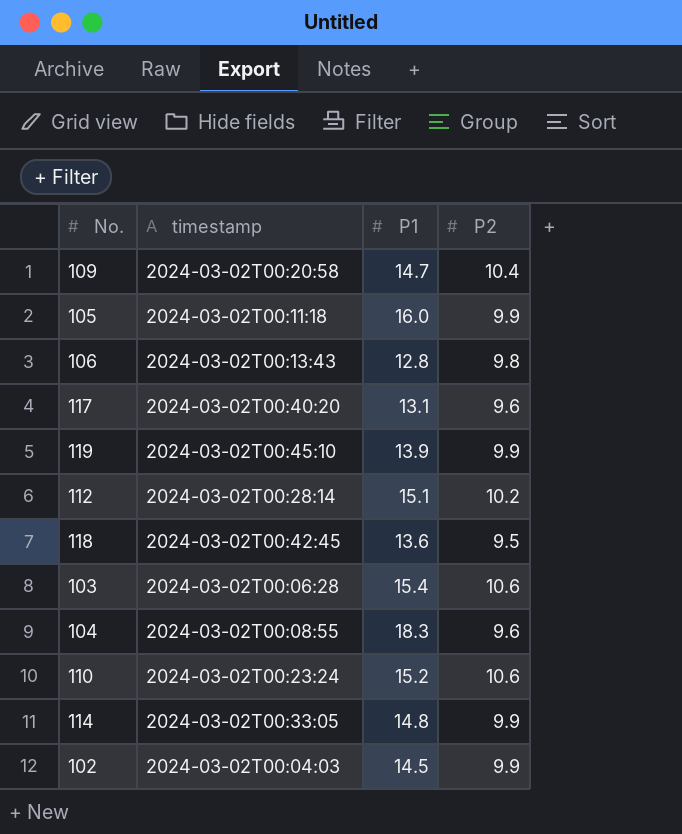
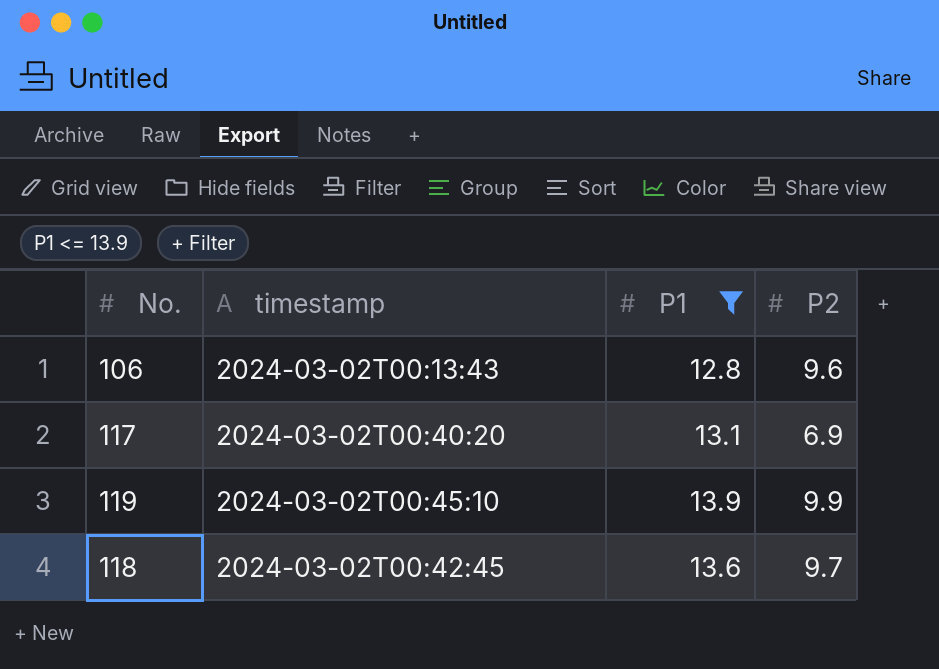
filter: none -> P1 <= 13.9
106 | P2: 9.8 -> 9.6
117 | P2: 9.6 -> 6.9
118 | P2: 9.5 -> 9.7

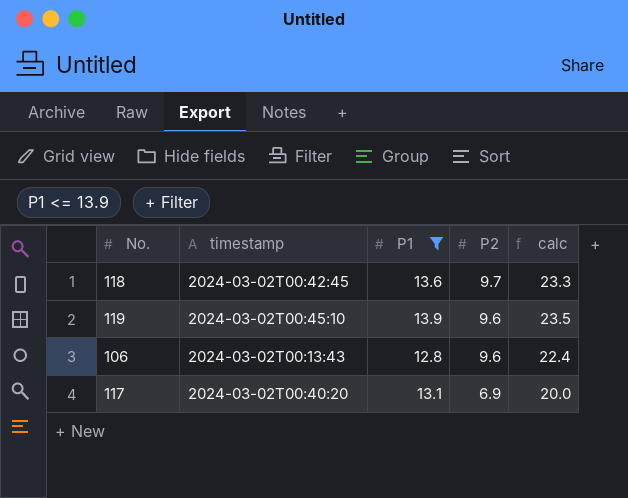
row order: none -> P2 descending
column calc | formula: none -> [P1] + [P2]
119 | P2: 9.9 -> 9.6

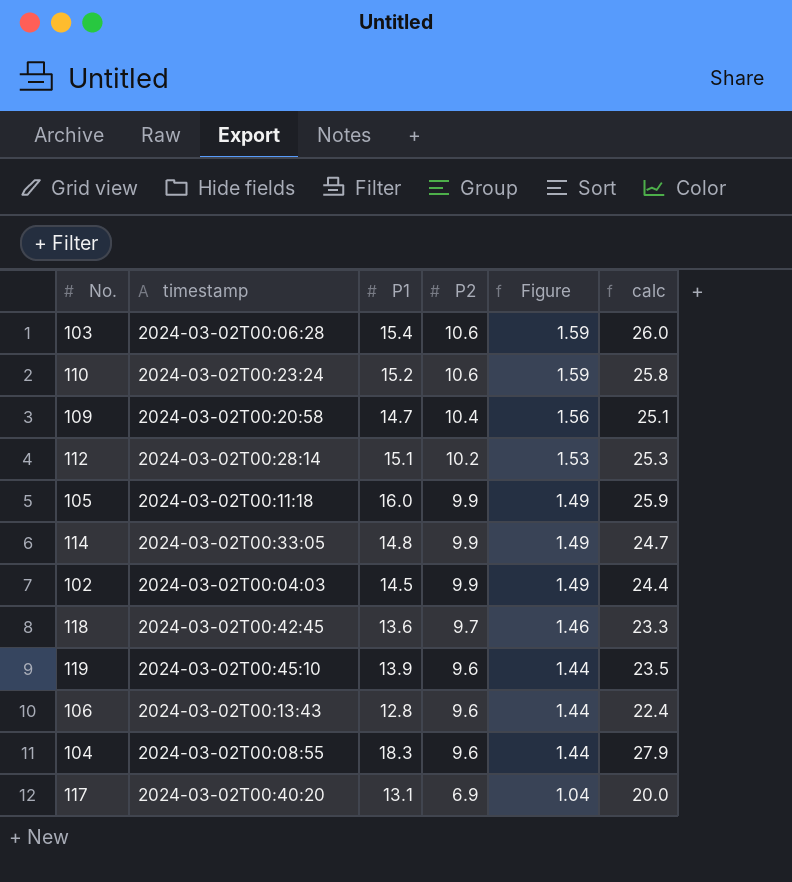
filter: P1 <= 13.9 -> none
column Figure | formula: none -> [P2] * 0.15

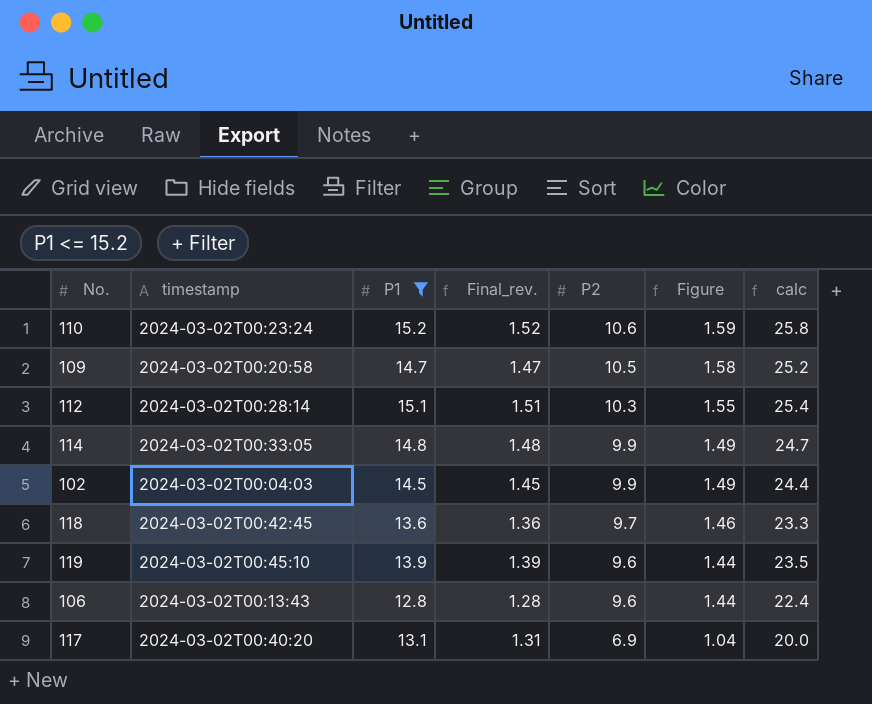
filter: none -> P1 <= 15.2
column Final_rev. | formula: none -> [P1] * 0.1
109 | P2: 10.4 -> 10.5
109 | Figure: 1.56 -> 1.58
109 | calc: 25.1 -> 25.2
112 | P2: 10.2 -> 10.3
112 | Figure: 1.53 -> 1.55
112 | calc: 25.3 -> 25.4

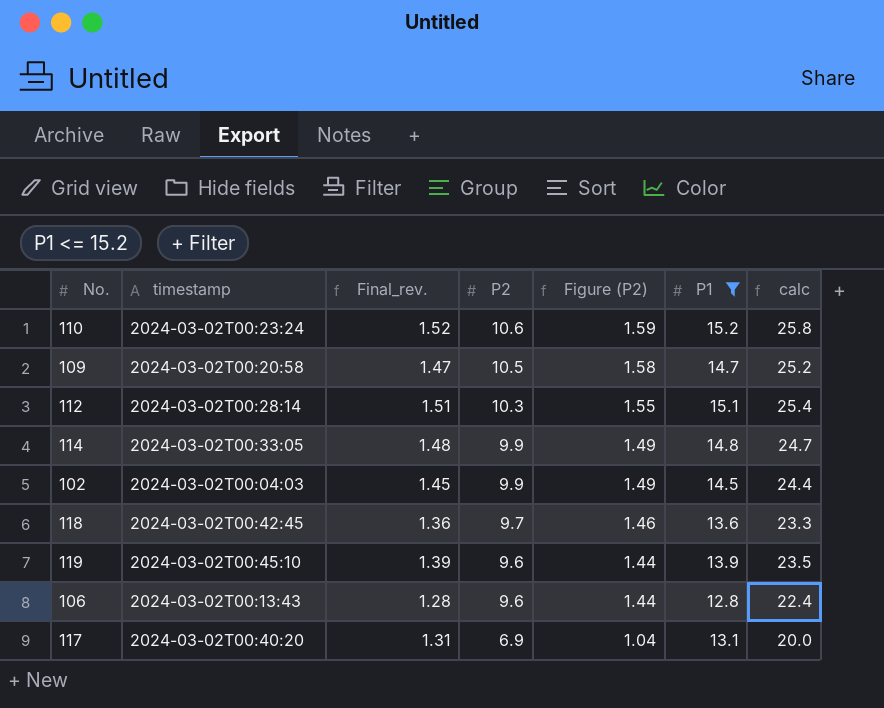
column name: Figure -> Figure (P2)
column P1 | position: 3 -> 6

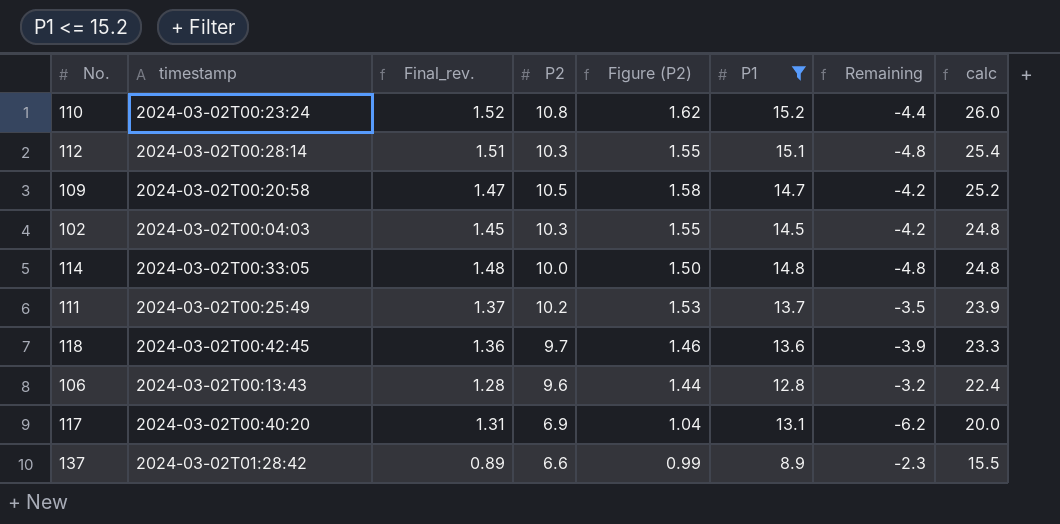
row order: P2 descending -> calc descending
column Remaining | formula: none -> [P2] - [P1]
row 119: 2024-03-02T00:45:10 | 1.39 | 9.6 | 1.44 | 13.9 | 23.5 -> none
110 | P2: 10.6 -> 10.8
110 | Figure (P2): 1.59 -> 1.62
110 | calc: 25.8 -> 26.0
102 | P2: 9.9 -> 10.3
102 | Figure (P2): 1.49 -> 1.55
102 | calc: 24.4 -> 24.8
114 | P2: 9.9 -> 10.0
114 | Figure (P2): 1.49 -> 1.50
114 | calc: 24.7 -> 24.8
row 111: none -> 2024-03-02T00:25:49 | 1.37 | 10.2 | 1.53 | 13.7 | -3.5 | 23.9
row 137: none -> 2024-03-02T01:28:42 | 0.89 | 6.6 | 0.99 | 8.9 | -2.3 | 15.5

